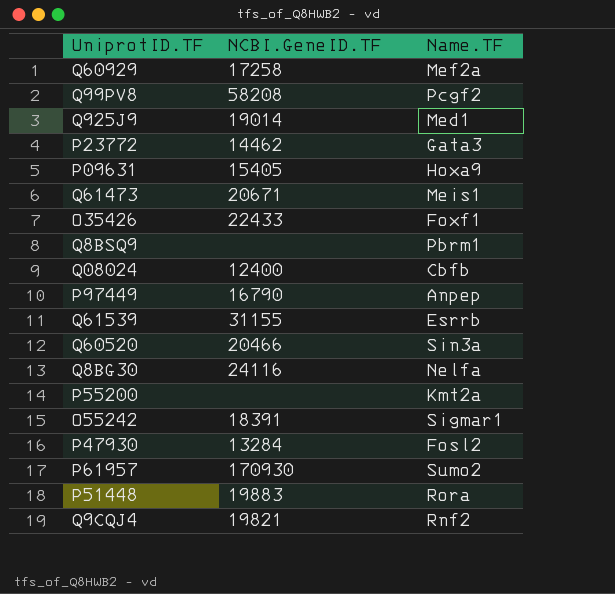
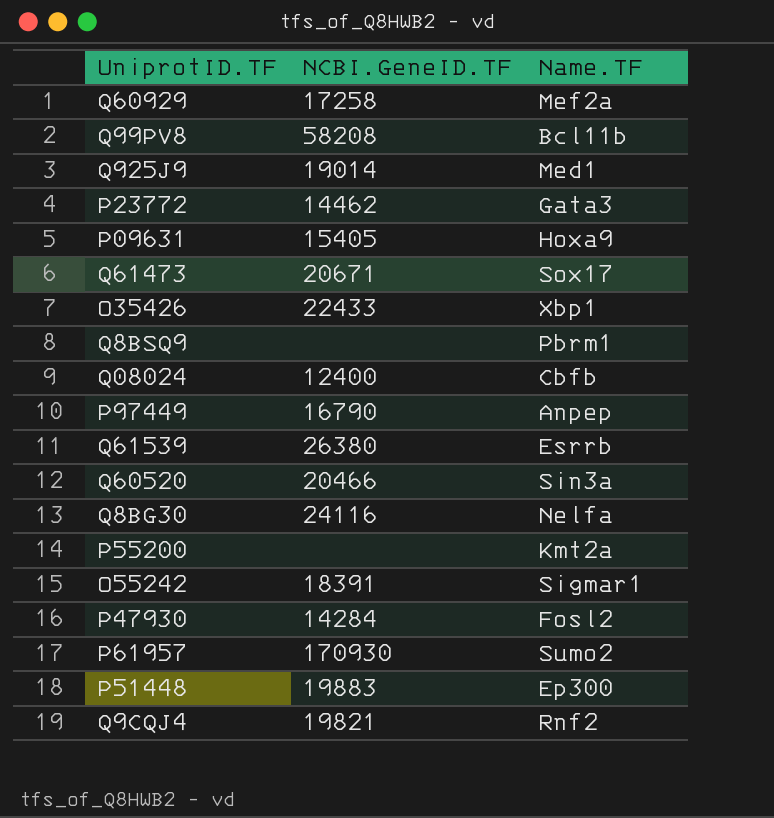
Q99PV8 | Name.TF: Pcgf2 -> Bcl11b
Q61473 | Name.TF: Meis1 -> Sox17
O35426 | Name.TF: Foxf1 -> Xbp1
Q61539 | NCBI.GeneID.TF: 31155 -> 26380
P47930 | NCBI.GeneID.TF: 13284 -> 14284
P51448 | Name.TF: Rora -> Ep300

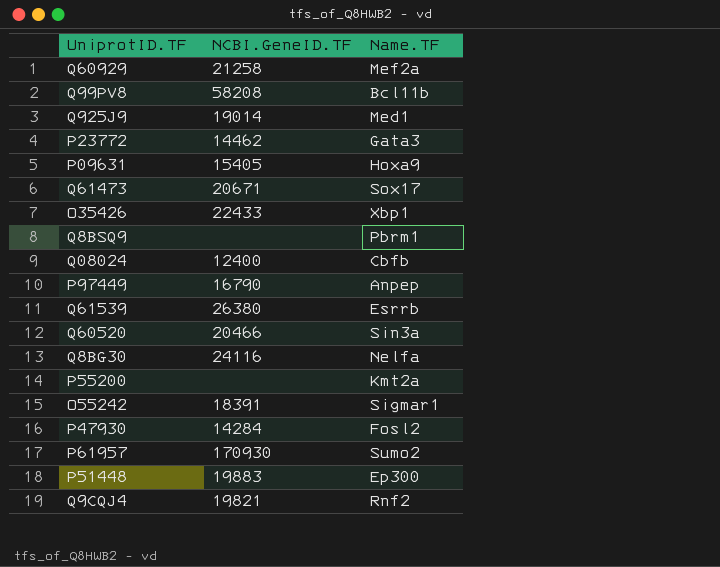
Q60929 | NCBI.GeneID.TF: 17258 -> 21258

